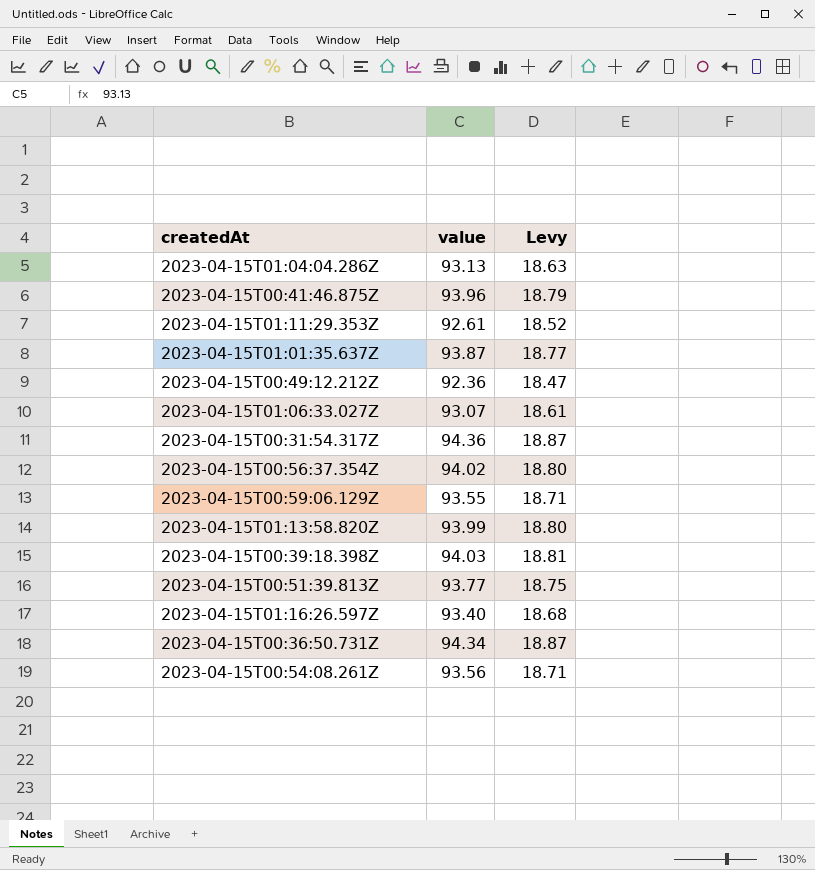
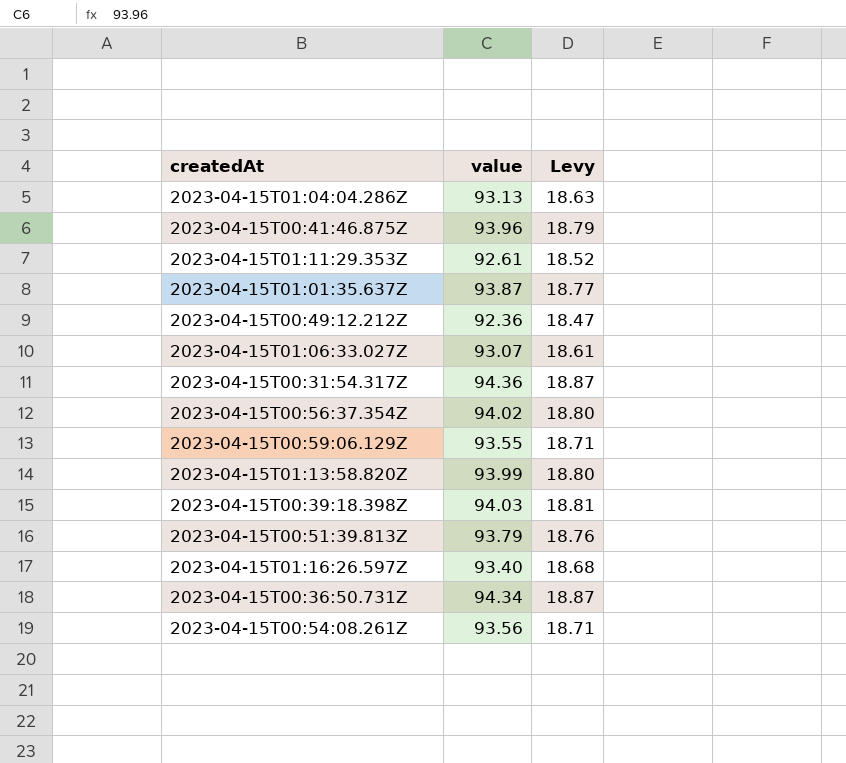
2023-04-15T00:51:39.813Z | value: 93.77 -> 93.79
2023-04-15T00:51:39.813Z | Levy: 18.75 -> 18.76

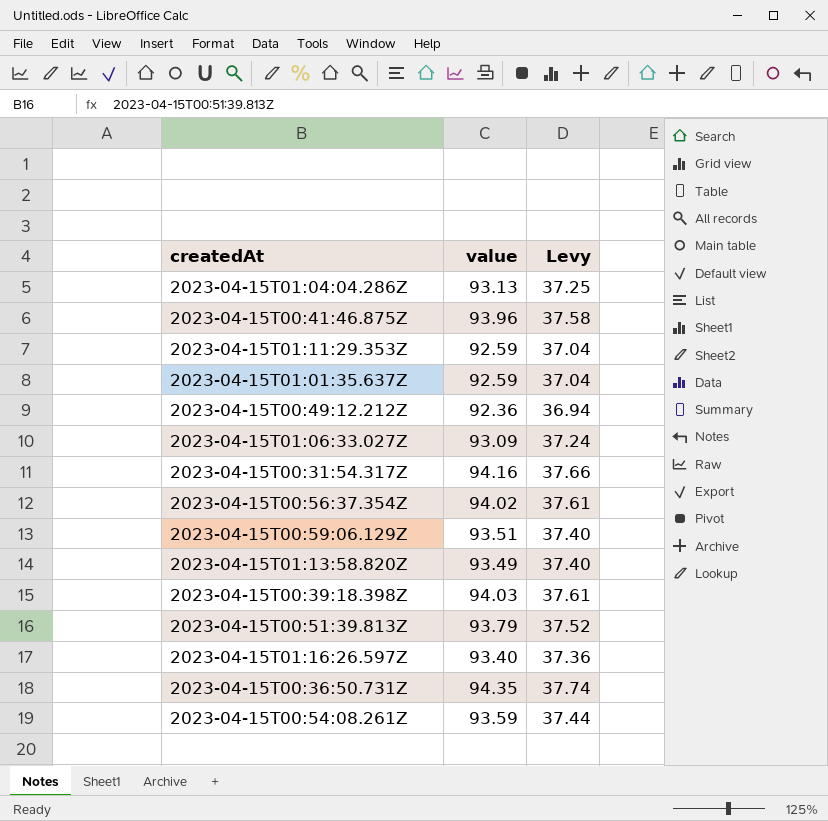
column Levy | formula: [value] * 0.2 -> [value] * 0.4
2023-04-15T01:11:29.353Z | value: 92.61 -> 92.59
2023-04-15T01:01:35.637Z | value: 93.87 -> 92.59
2023-04-15T01:06:33.027Z | value: 93.07 -> 93.09
2023-04-15T00:31:54.317Z | value: 94.36 -> 94.16
2023-04-15T00:59:06.129Z | value: 93.55 -> 93.51
2023-04-15T01:13:58.820Z | value: 93.99 -> 93.49
2023-04-15T00:36:50.731Z | value: 94.34 -> 94.35
2023-04-15T00:54:08.261Z | value: 93.56 -> 93.59

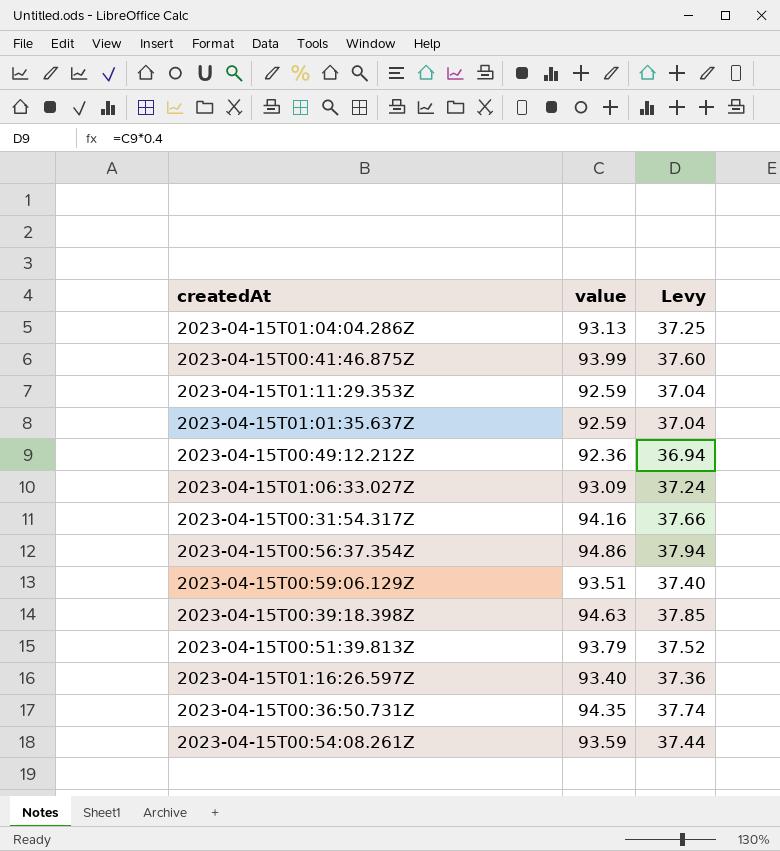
row 2023-04-15T01:13:58.820Z: 93.49 | 37.40 -> none
2023-04-15T00:41:46.875Z | value: 93.96 -> 93.99
2023-04-15T00:41:46.875Z | Levy: 37.58 -> 37.60
2023-04-15T00:56:37.354Z | value: 94.02 -> 94.86
2023-04-15T00:56:37.354Z | Levy: 37.61 -> 37.94
2023-04-15T00:39:18.398Z | value: 94.03 -> 94.63
2023-04-15T00:39:18.398Z | Levy: 37.61 -> 37.85

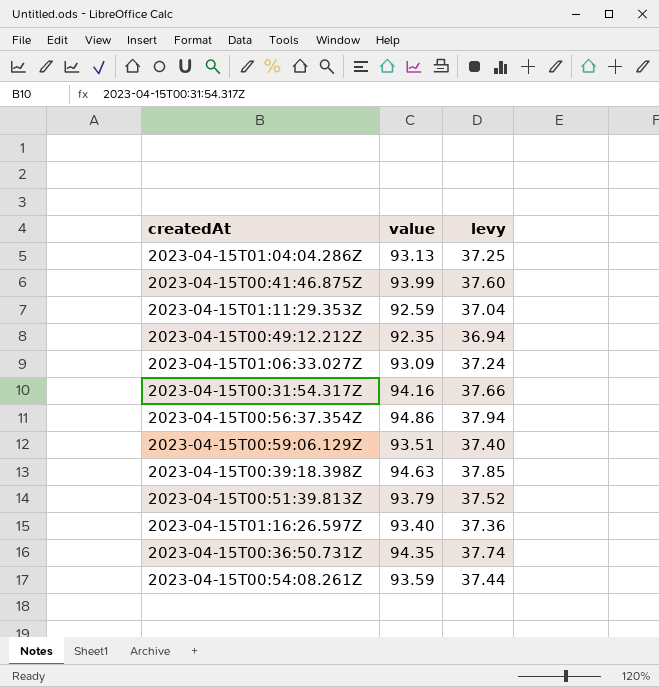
column name: Levy -> levy
row 2023-04-15T01:01:35.637Z: 92.59 | 37.04 -> none
2023-04-15T00:49:12.212Z | value: 92.36 -> 92.35

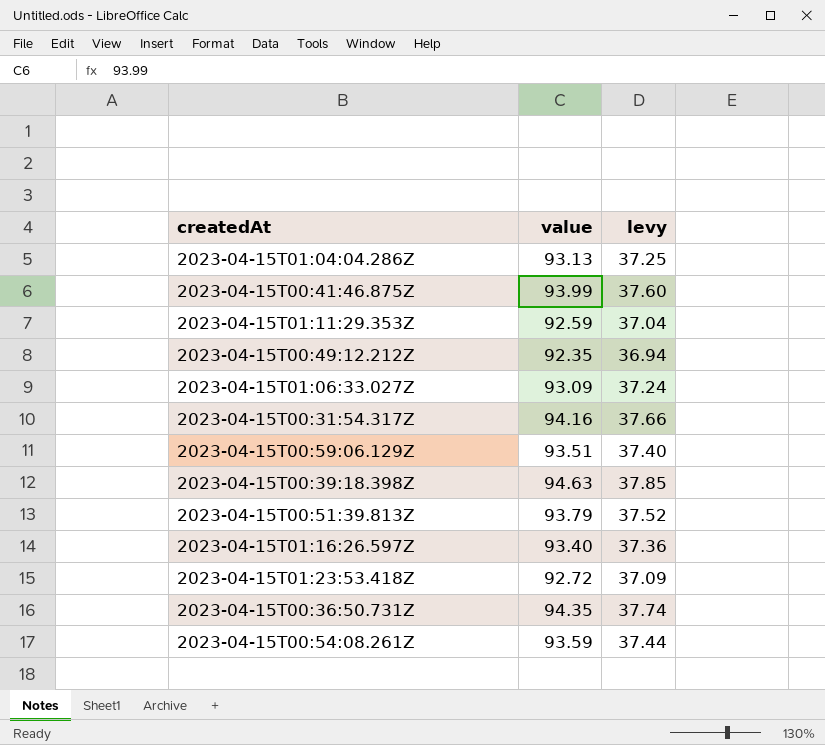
row 2023-04-15T00:56:37.354Z: 94.86 | 37.94 -> none
row 2023-04-15T01:23:53.418Z: none -> 92.72 | 37.09

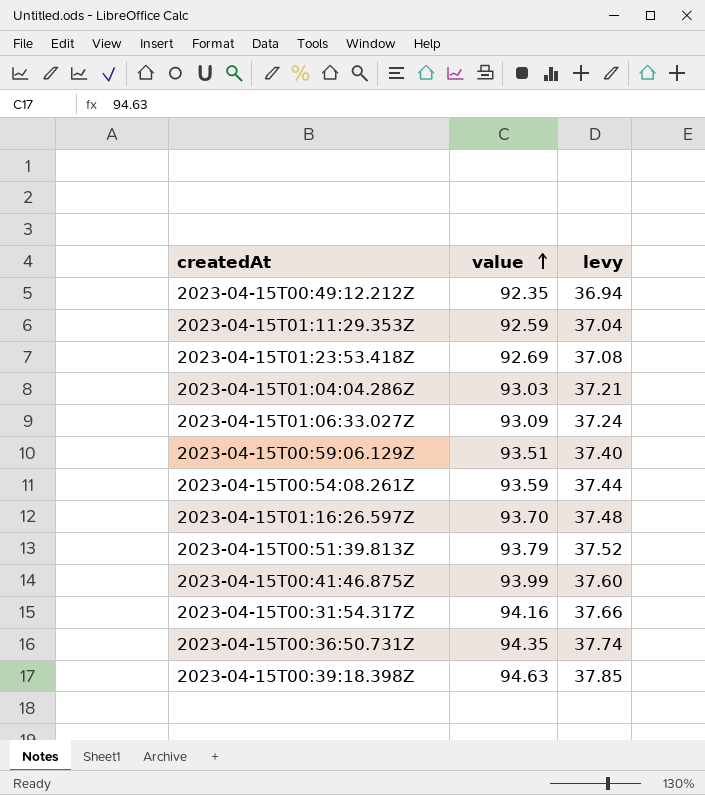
row order: none -> value ascending
2023-04-15T01:23:53.418Z | value: 92.72 -> 92.69
2023-04-15T01:23:53.418Z | levy: 37.09 -> 37.08
2023-04-15T01:04:04.286Z | value: 93.13 -> 93.03
2023-04-15T01:04:04.286Z | levy: 37.25 -> 37.21
2023-04-15T01:16:26.597Z | value: 93.40 -> 93.70
2023-04-15T01:16:26.597Z | levy: 37.36 -> 37.48

